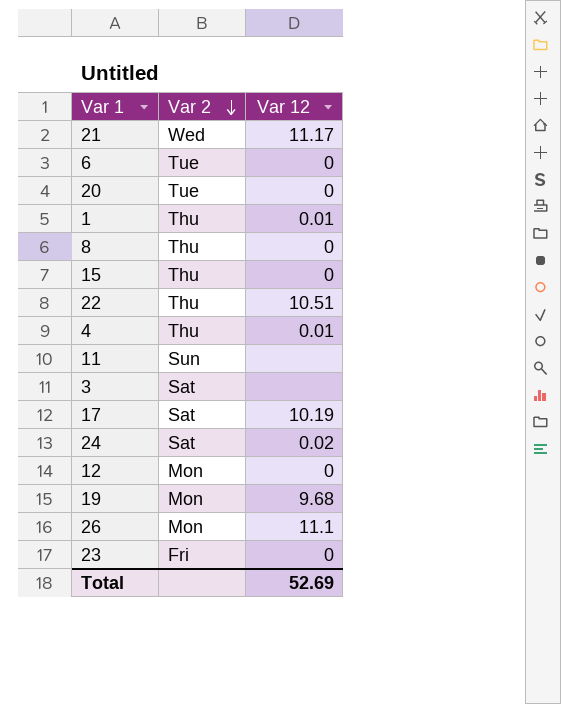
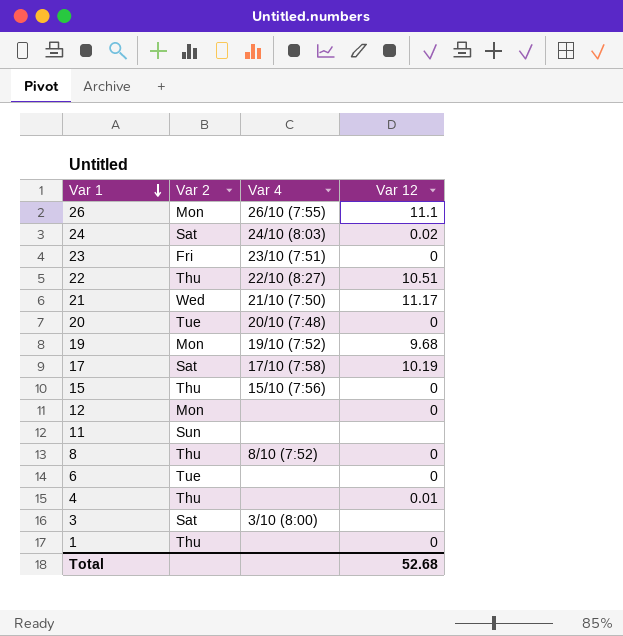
row order: Var 2 descending -> Var 1 descending
column Var 4 | position: none -> 3
1 | Var 12: 0.01 -> 0
Total | Var 12: 52.69 -> 52.68

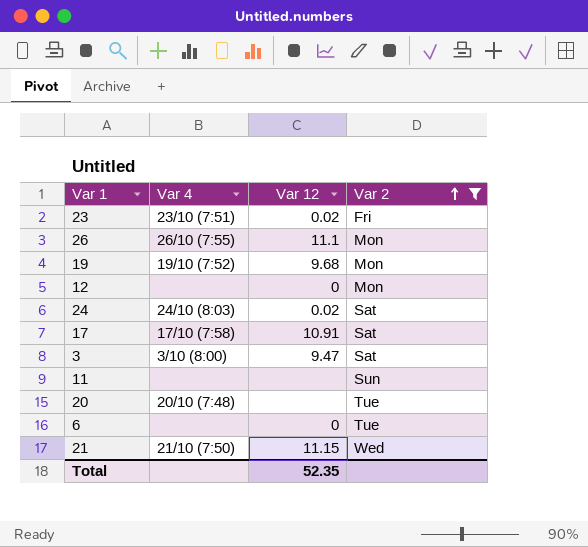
filter: none -> Var 2 != Thu
row order: Var 1 descending -> Var 2 ascending
column Var 2 | position: 2 -> 4
23 | Var 12: 0 -> 0.02
17 | Var 12: 10.19 -> 10.91
3 | Var 12: none -> 9.47
20 | Var 12: 0 -> none
21 | Var 12: 11.17 -> 11.15
Total | Var 12: 52.68 -> 52.35

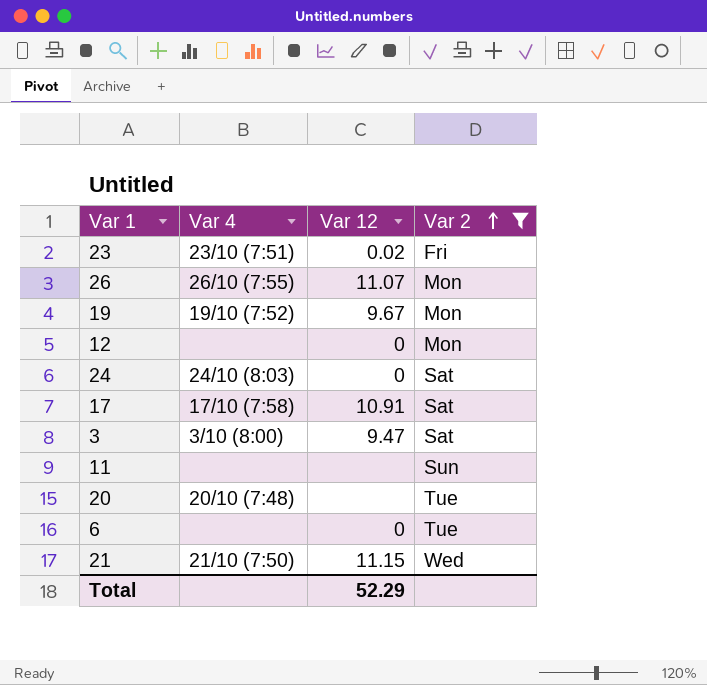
26 | Var 12: 11.1 -> 11.07
19 | Var 12: 9.68 -> 9.67
24 | Var 12: 0.02 -> 0
Total | Var 12: 52.35 -> 52.29

